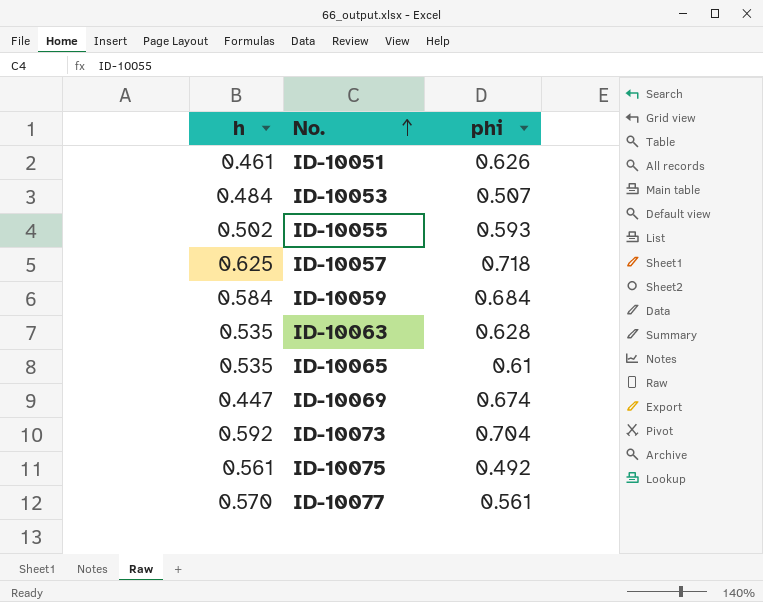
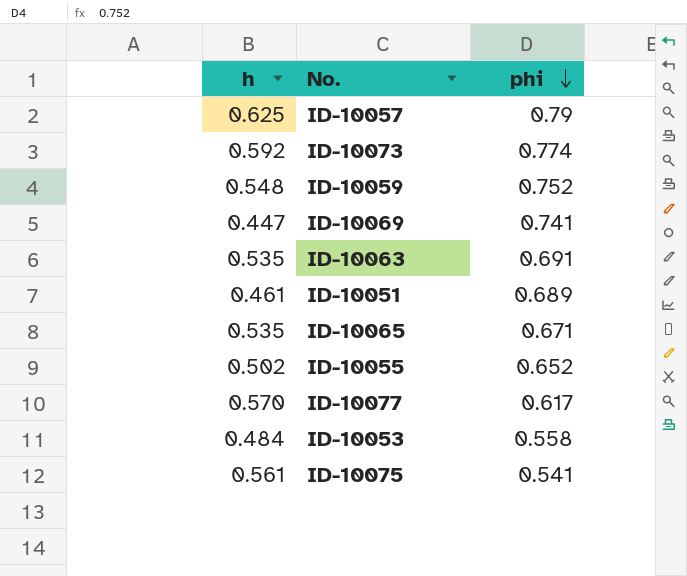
row order: No. ascending -> phi descending
ID-10057 | phi: 0.718 -> 0.79
ID-10073 | phi: 0.704 -> 0.774
ID-10059 | h: 0.584 -> 0.548
ID-10059 | phi: 0.684 -> 0.752
ID-10069 | phi: 0.674 -> 0.741
ID-10063 | phi: 0.628 -> 0.691
ID-10051 | phi: 0.626 -> 0.689
ID-10065 | phi: 0.61 -> 0.671
ID-10055 | phi: 0.593 -> 0.652
ID-10077 | phi: 0.561 -> 0.617
ID-10053 | phi: 0.507 -> 0.558
ID-10075 | phi: 0.492 -> 0.541

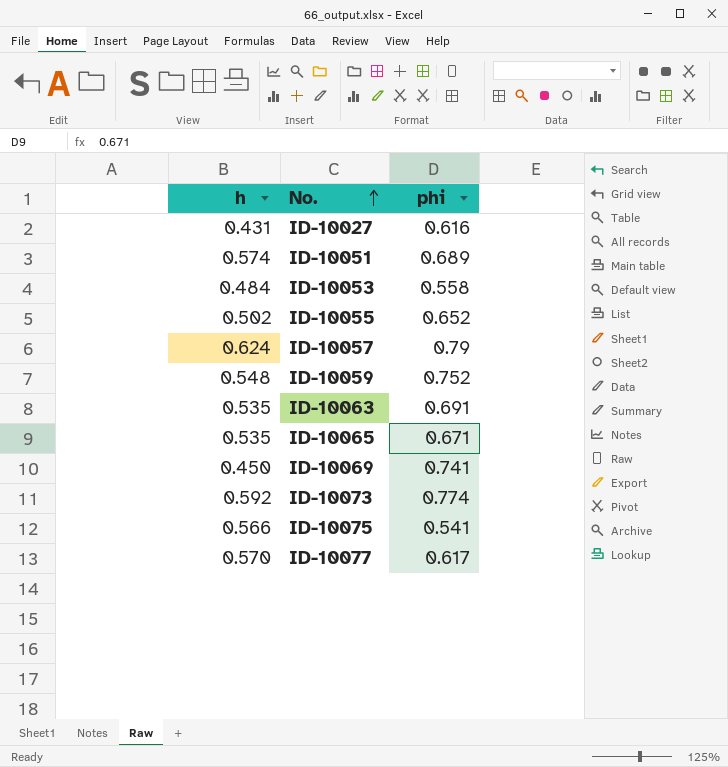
row order: phi descending -> No. ascending
row ID-10027: none -> 0.431 | 0.616
ID-10051 | h: 0.461 -> 0.574
ID-10057 | h: 0.625 -> 0.624
ID-10069 | h: 0.447 -> 0.450
ID-10075 | h: 0.561 -> 0.566

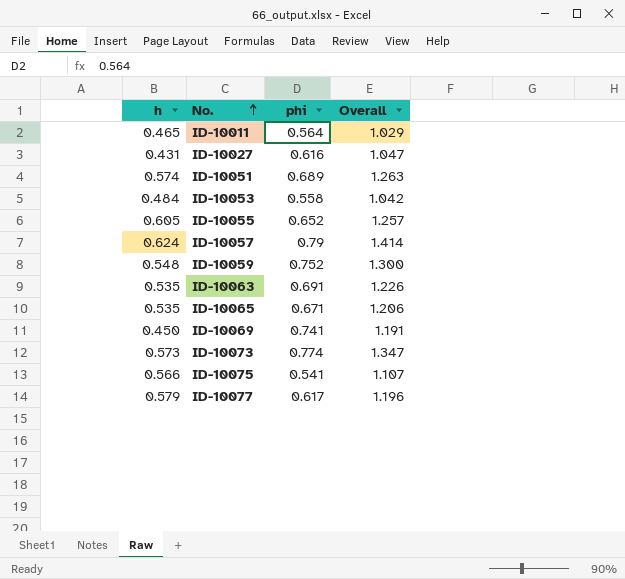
column Overall | formula: none -> [h] + [phi]
row ID-10011: none -> 0.465 | 0.564 | 1.029
ID-10055 | h: 0.502 -> 0.605
ID-10073 | h: 0.592 -> 0.573
ID-10077 | h: 0.570 -> 0.579

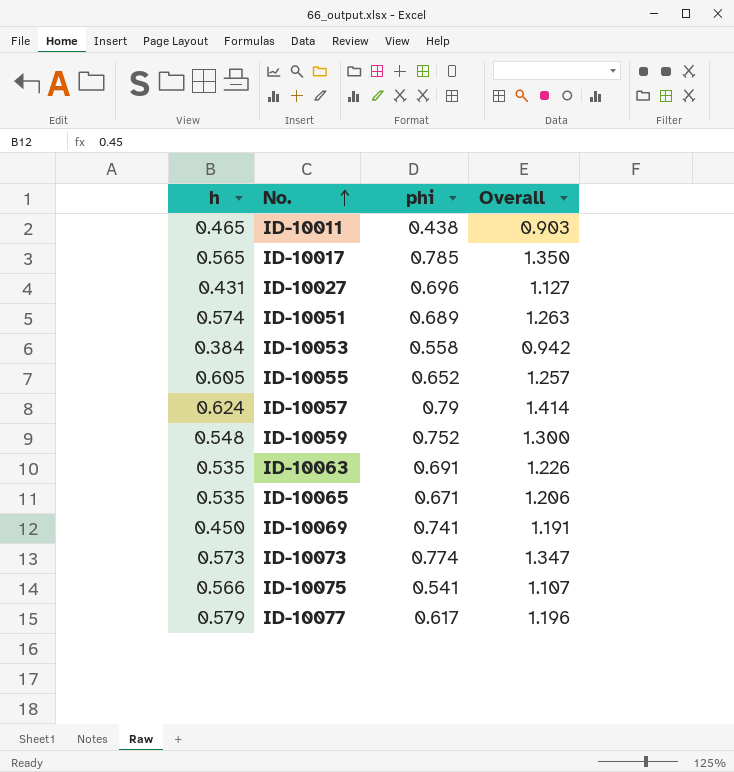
ID-10011 | phi: 0.564 -> 0.438
ID-10011 | Overall: 1.029 -> 0.903
row ID-10017: none -> 0.565 | 0.785 | 1.350
ID-10027 | phi: 0.616 -> 0.696
ID-10027 | Overall: 1.047 -> 1.127
ID-10053 | h: 0.484 -> 0.384
ID-10053 | Overall: 1.042 -> 0.942

